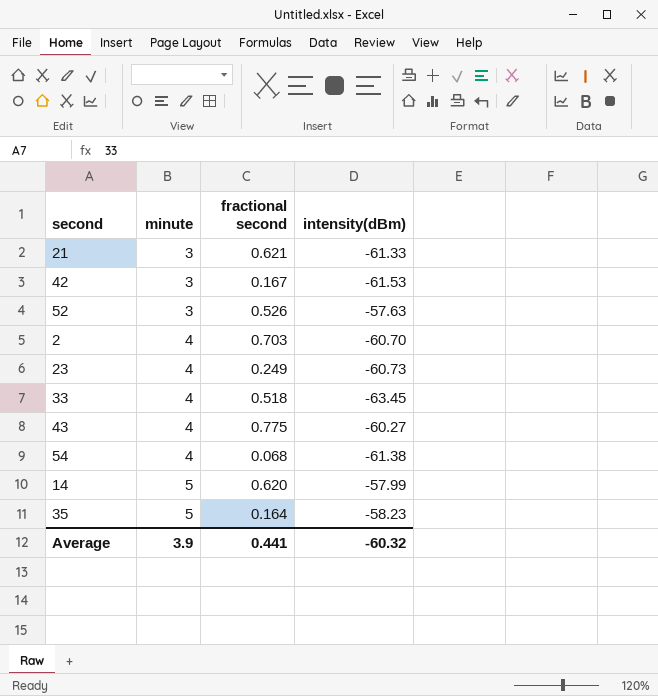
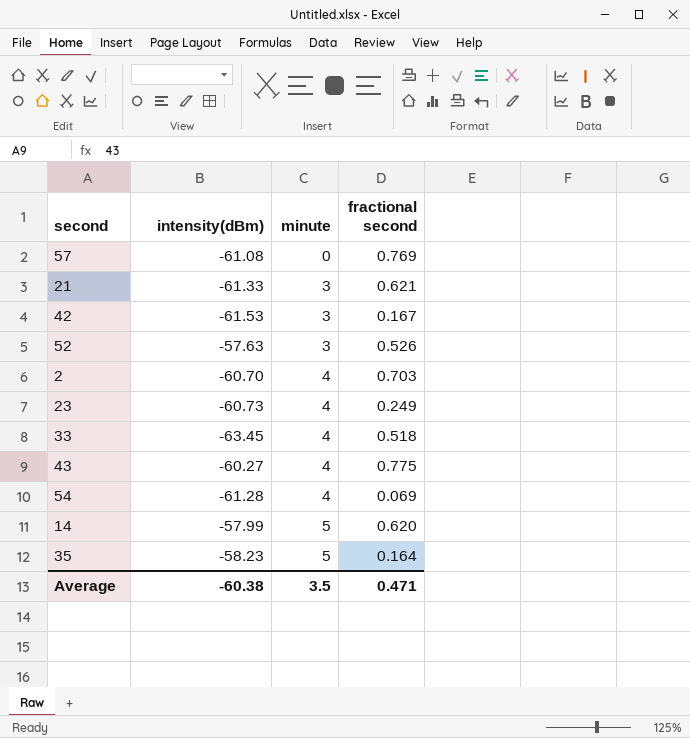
column intensity(dBm) | position: 4 -> 2
row 57: none -> -61.08 | 0 | 0.769
54 | intensity(dBm): -61.38 -> -61.28
54 | fractional second: 0.068 -> 0.069
Average | intensity(dBm): -60.32 -> -60.38
Average | minute: 3.9 -> 3.5
Average | fractional second: 0.441 -> 0.471

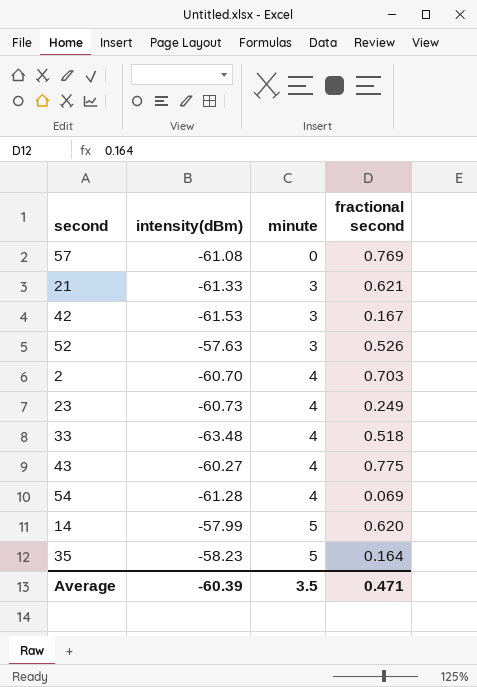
33 | intensity(dBm): -63.45 -> -63.48
Average | intensity(dBm): -60.38 -> -60.39

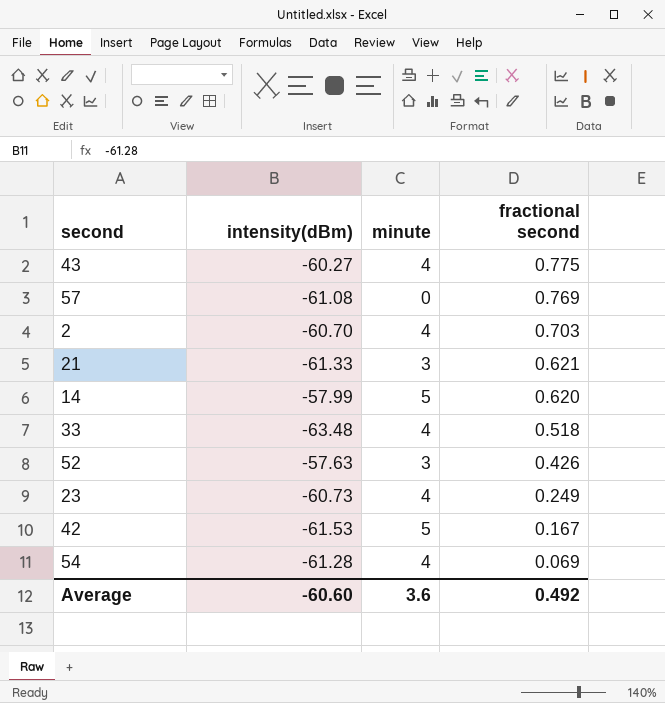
row order: minute ascending -> fractional second descending
row 35: -58.23 | 5 | 0.164 -> none
52 | fractional second: 0.526 -> 0.426
42 | minute: 3 -> 5
Average | intensity(dBm): -60.39 -> -60.60
Average | minute: 3.5 -> 3.6
Average | fractional second: 0.471 -> 0.492

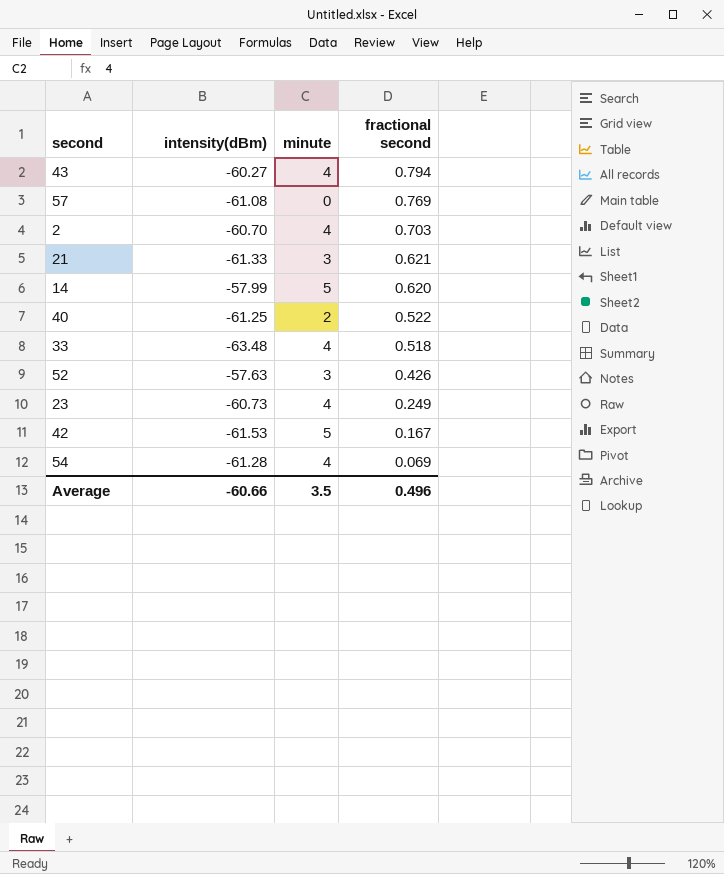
43 | fractional second: 0.775 -> 0.794
row 40: none -> -61.25 | 2 | 0.522
Average | intensity(dBm): -60.60 -> -60.66
Average | minute: 3.6 -> 3.5
Average | fractional second: 0.492 -> 0.496

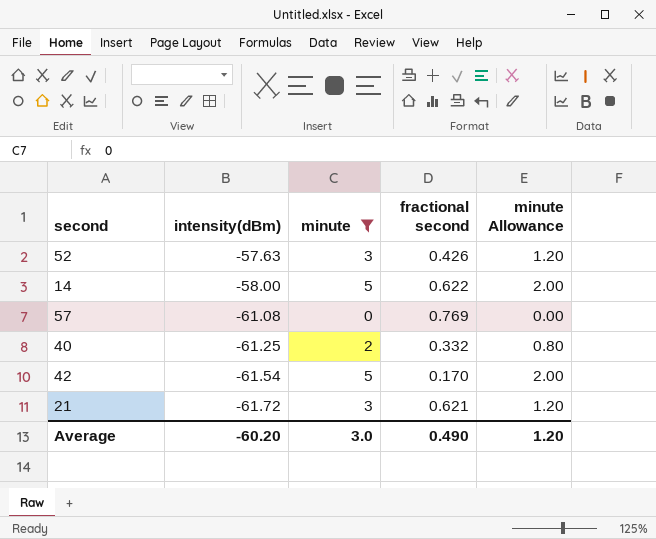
filter: none -> minute != 4
row order: fractional second descending -> intensity(dBm) descending
column minute Allowance | formula: none -> [minute] * 0.4
14 | intensity(dBm): -57.99 -> -58.00
14 | fractional second: 0.620 -> 0.622
40 | fractional second: 0.522 -> 0.332
42 | intensity(dBm): -61.53 -> -61.54
42 | fractional second: 0.167 -> 0.170
21 | intensity(dBm): -61.33 -> -61.72
Average | intensity(dBm): -60.66 -> -60.20
Average | minute: 3.5 -> 3.0
Average | fractional second: 0.496 -> 0.490

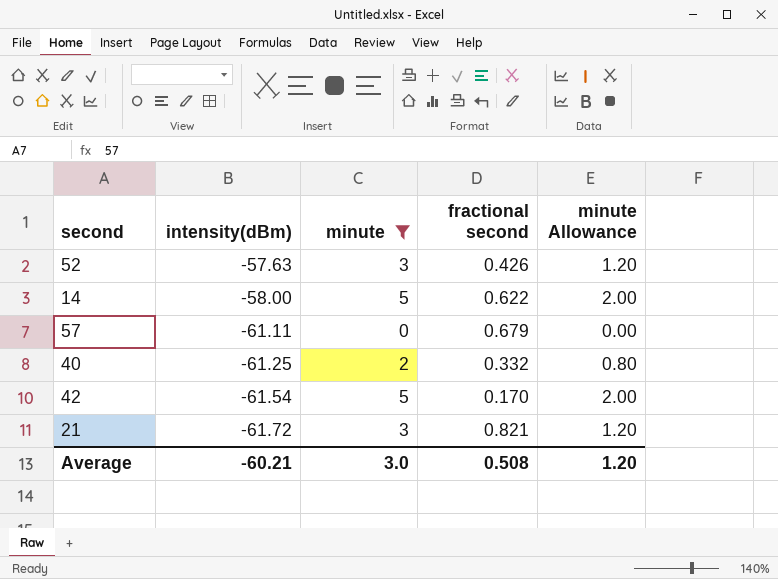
57 | intensity(dBm): -61.08 -> -61.11
57 | fractional second: 0.769 -> 0.679
21 | fractional second: 0.621 -> 0.821
Average | intensity(dBm): -60.20 -> -60.21
Average | fractional second: 0.490 -> 0.508

